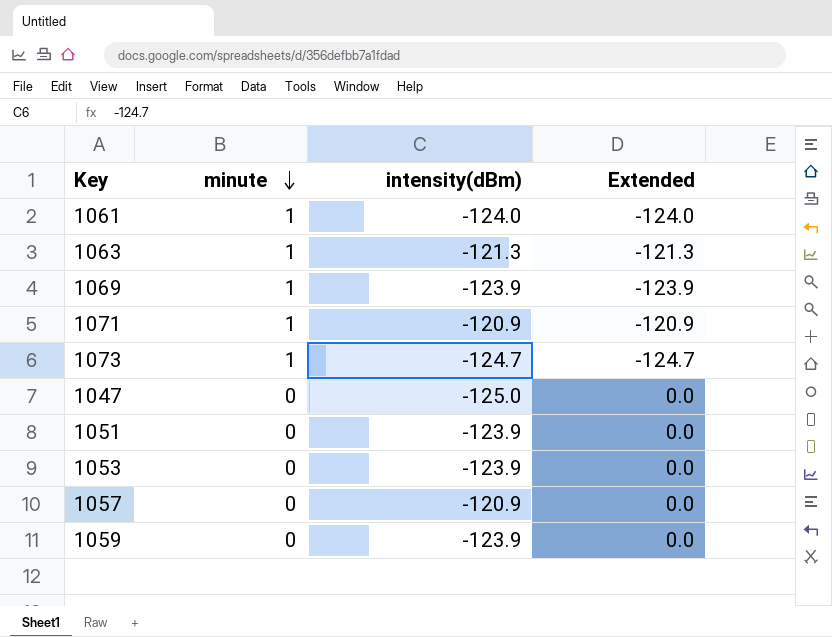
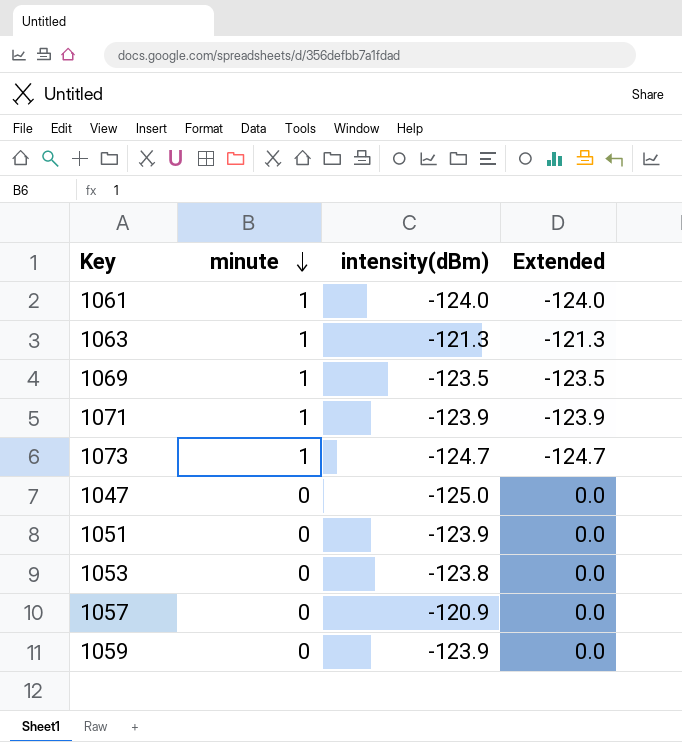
1069 | intensity(dBm): -123.9 -> -123.5
1069 | Extended: -123.9 -> -123.5
1071 | intensity(dBm): -120.9 -> -123.9
1071 | Extended: -120.9 -> -123.9
1053 | intensity(dBm): -123.9 -> -123.8

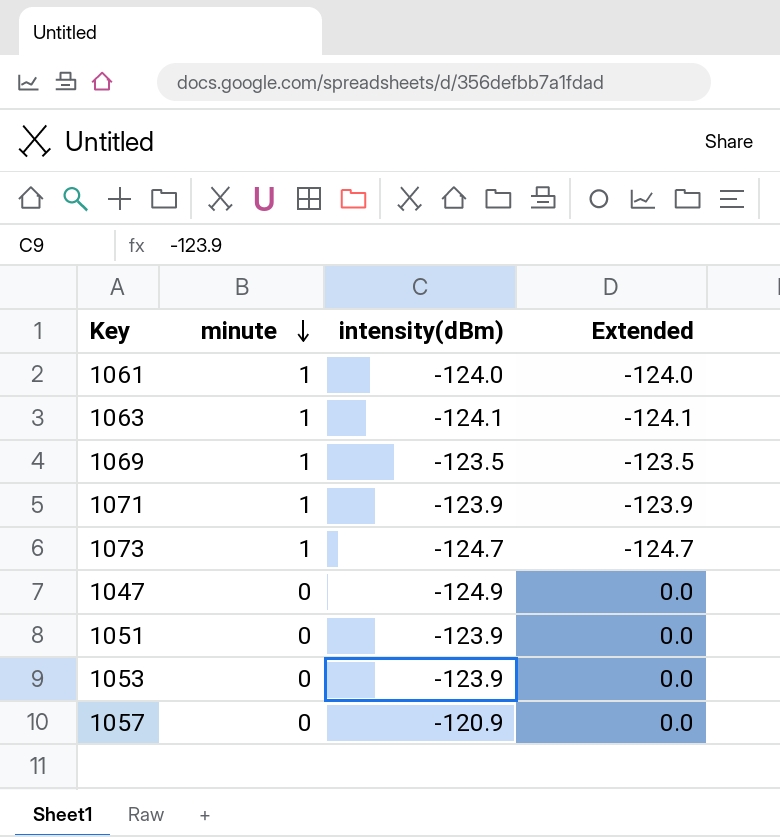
row 1059: 0 | -123.9 | 0.0 -> none
1063 | intensity(dBm): -121.3 -> -124.1
1063 | Extended: -121.3 -> -124.1
1047 | intensity(dBm): -125.0 -> -124.9
1053 | intensity(dBm): -123.8 -> -123.9

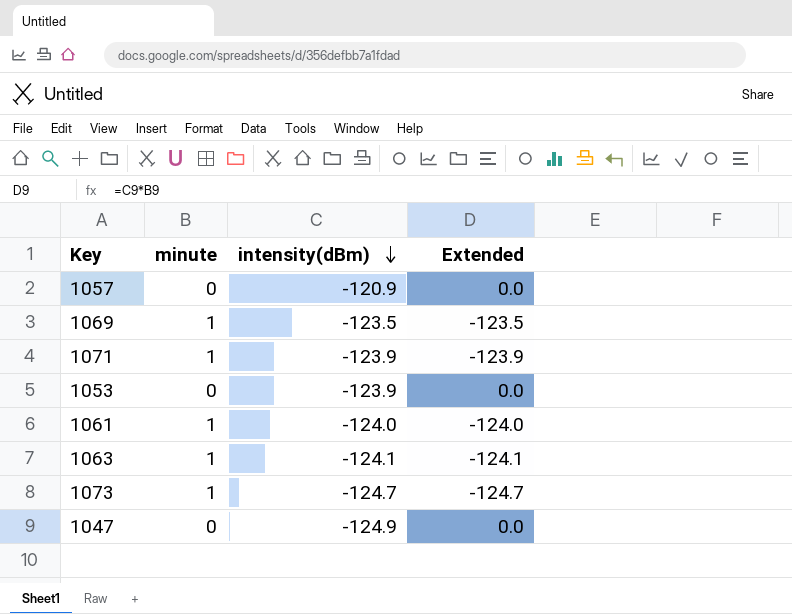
row order: minute descending -> intensity(dBm) descending
row 1051: 0 | -123.9 | 0.0 -> none

